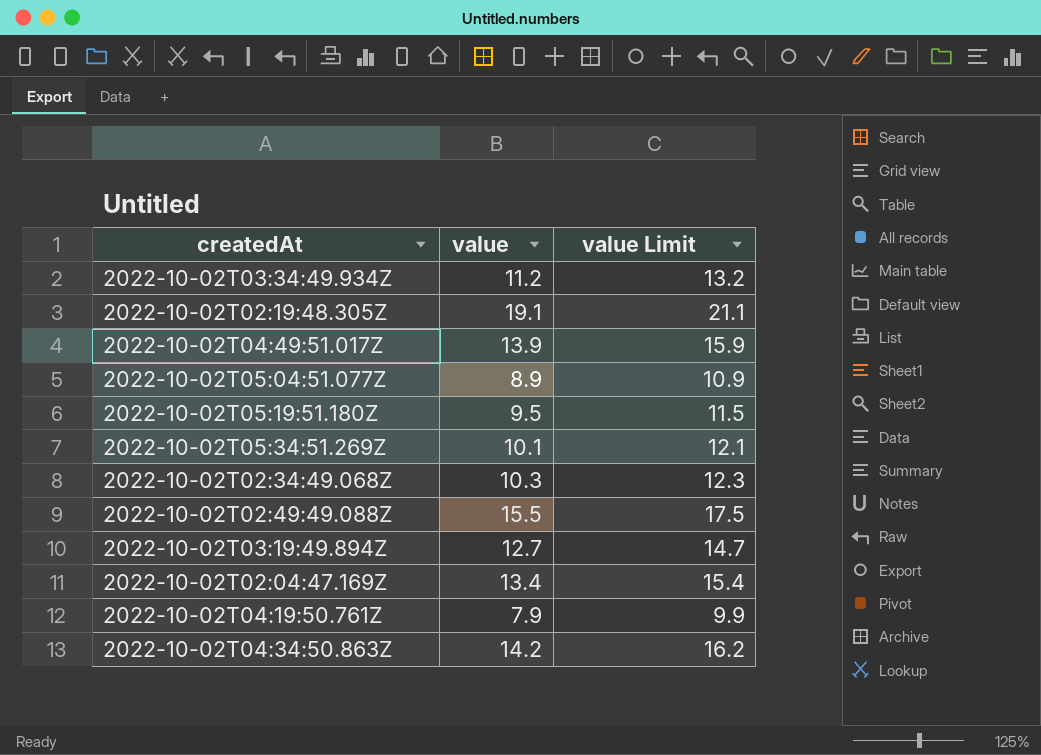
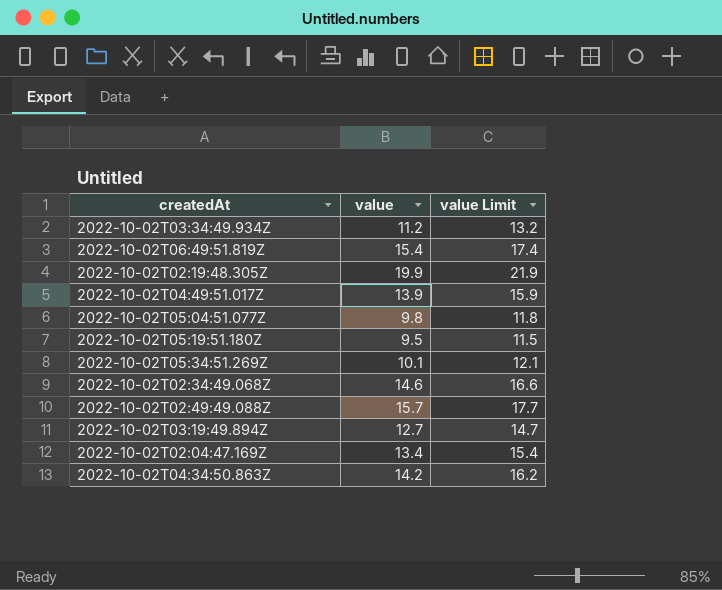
row 2022-10-02T04:19:50.761Z: 7.9 | 9.9 -> none
row 2022-10-02T06:49:51.819Z: none -> 15.4 | 17.4
2022-10-02T02:19:48.305Z | value: 19.1 -> 19.9
2022-10-02T02:19:48.305Z | value Limit: 21.1 -> 21.9
2022-10-02T05:04:51.077Z | value: 8.9 -> 9.8
2022-10-02T05:04:51.077Z | value Limit: 10.9 -> 11.8
2022-10-02T02:34:49.068Z | value: 10.3 -> 14.6
2022-10-02T02:34:49.068Z | value Limit: 12.3 -> 16.6
2022-10-02T02:49:49.088Z | value: 15.5 -> 15.7
2022-10-02T02:49:49.088Z | value Limit: 17.5 -> 17.7

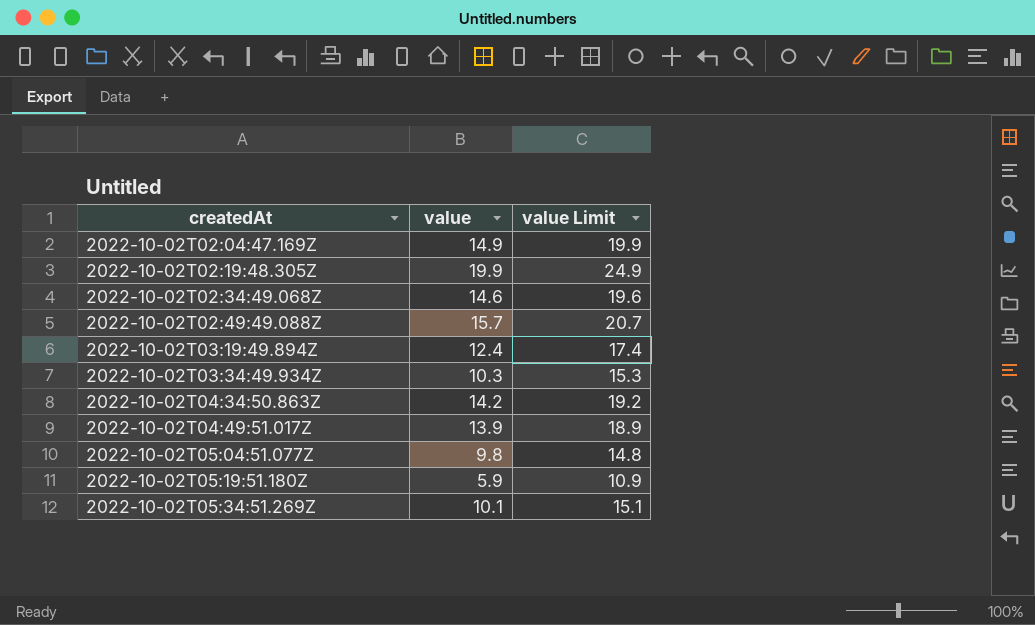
row order: none -> createdAt ascending
column value Limit | formula: [value] + 2 -> [value] + 5
row 2022-10-02T06:49:51.819Z: 15.4 | 17.4 -> none
2022-10-02T02:04:47.169Z | value: 13.4 -> 14.9
2022-10-02T03:19:49.894Z | value: 12.7 -> 12.4
2022-10-02T03:34:49.934Z | value: 11.2 -> 10.3
2022-10-02T05:19:51.180Z | value: 9.5 -> 5.9

